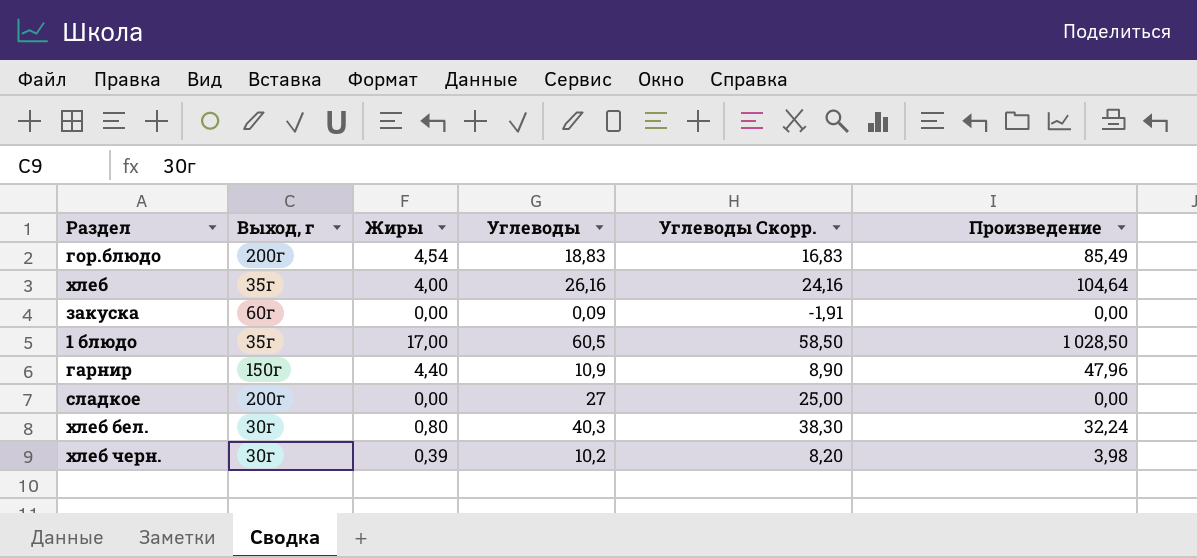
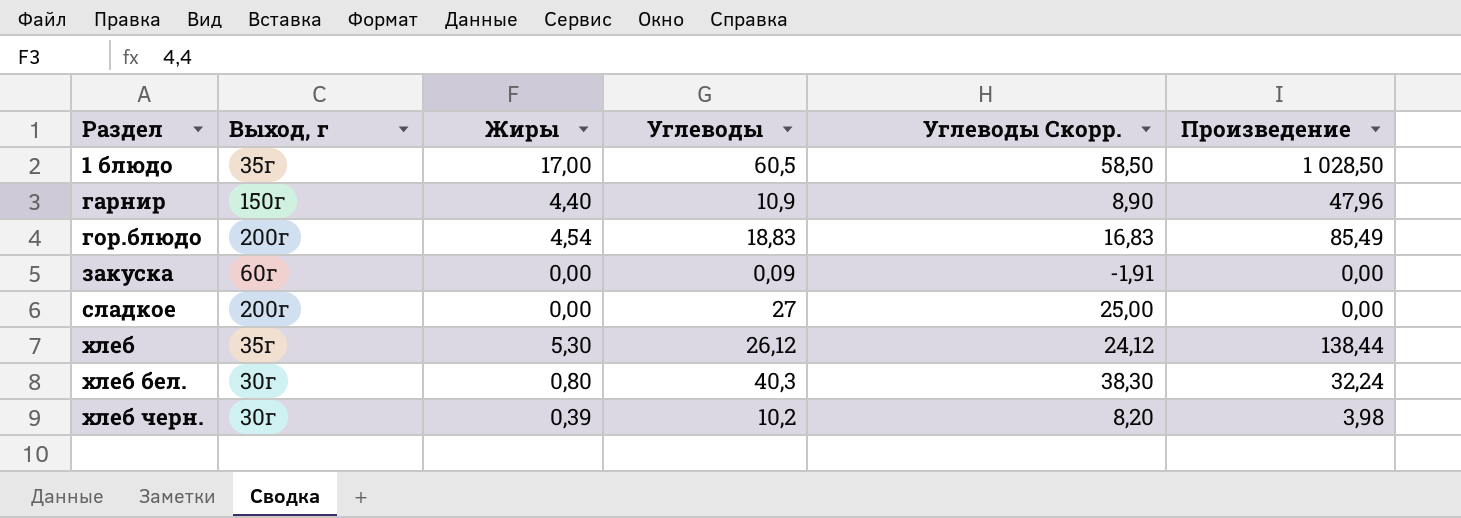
row order: none -> Раздел ascending
хлеб | Жиры: 4,00 -> 5,30
хлеб | Углеводы: 26,16 -> 26,12
хлеб | Углеводы Скорр.: 24,16 -> 24,12
хлеб | Произведение: 104,64 -> 138,44

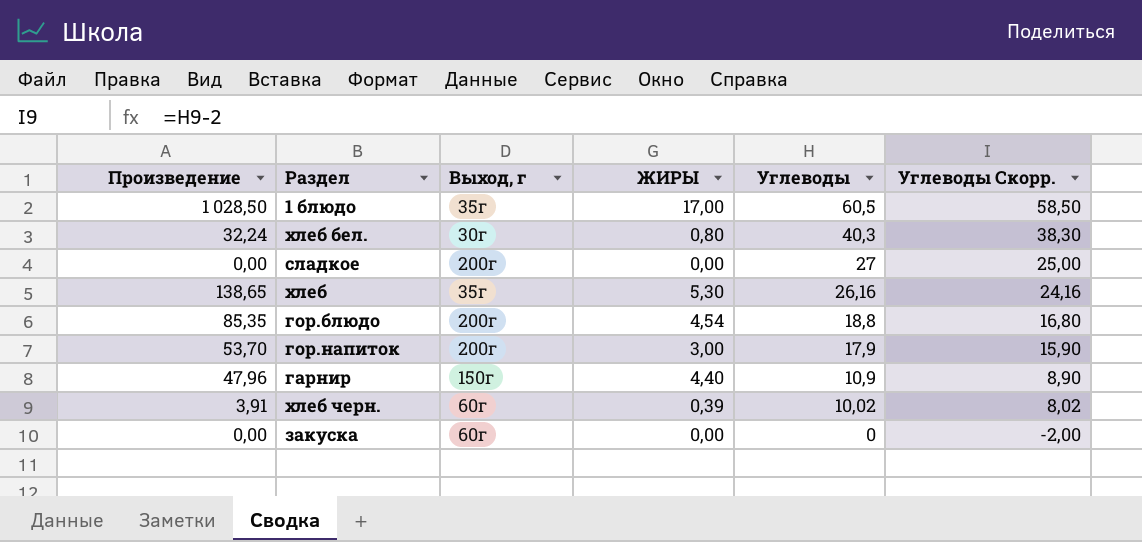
row order: Раздел ascending -> Углеводы descending
column Произведение | position: 6 -> 1
column name: Жиры -> ЖИРЫ
хлеб | Произведение: 138,44 -> 138,65
хлеб | Углеводы: 26,12 -> 26,16
хлеб | Углеводы Скорр.: 24,12 -> 24,16
гор.блюдо | Произведение: 85,49 -> 85,35
гор.блюдо | Углеводы: 18,83 -> 18,8
гор.блюдо | Углеводы Скорр.: 16,83 -> 16,80
row гор.напиток: none -> 53,70 | 200г | 3,00 | 17,9 | 15,90
хлеб черн. | Произведение: 3,98 -> 3,91
хлеб черн. | Выход, г: 30г -> 60г
хлеб черн. | Углеводы: 10,2 -> 10,02
хлеб черн. | Углеводы Скорр.: 8,20 -> 8,02
закуска | Углеводы: 0,09 -> 0
закуска | Углеводы Скорр.: -1,91 -> -2,00

